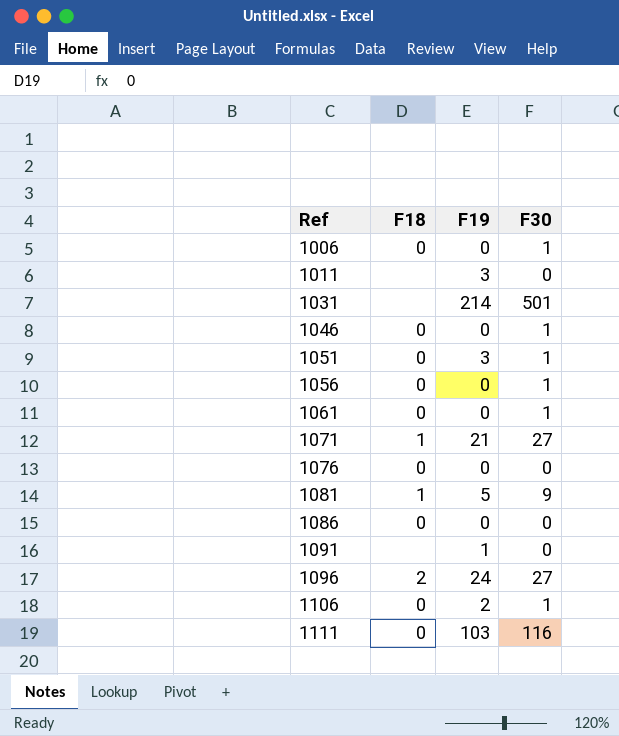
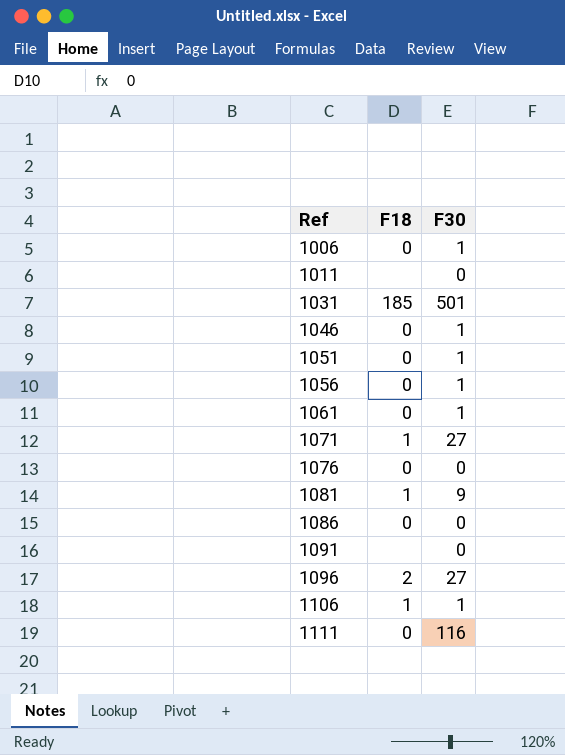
column F19 | position: 3 -> none
1031 | F18: none -> 185
1106 | F18: 0 -> 1

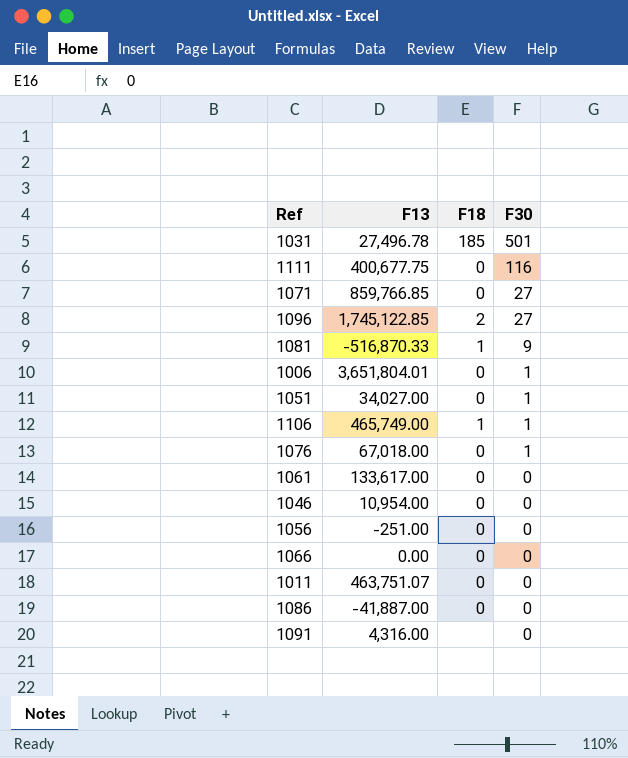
row order: Ref ascending -> F30 descending
column F13 | position: none -> 2
1071 | F18: 1 -> 0
1076 | F30: 0 -> 1
1061 | F30: 1 -> 0
1046 | F30: 1 -> 0
1056 | F30: 1 -> 0
row 1066: none -> 0.00 | 0 | 0
1011 | F18: none -> 0

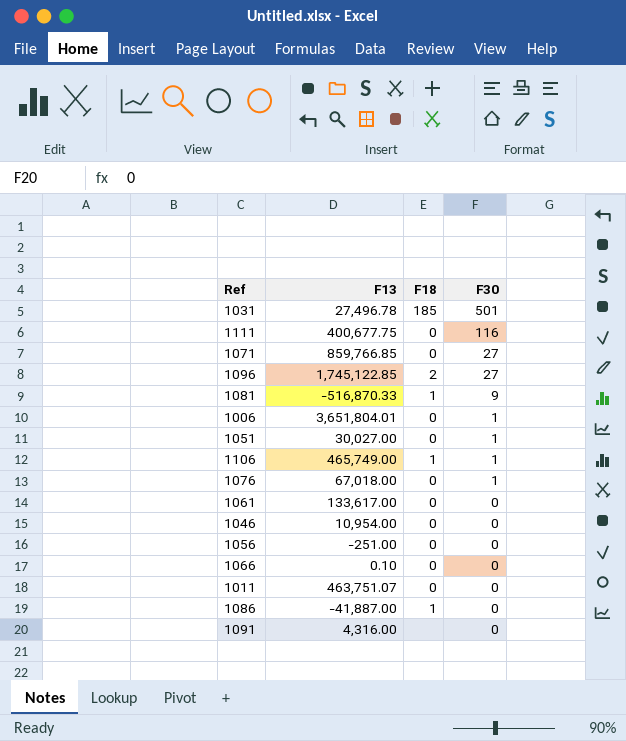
1051 | F13: 34,027.00 -> 30,027.00
1066 | F13: 0.00 -> 0.10
1086 | F18: 0 -> 1

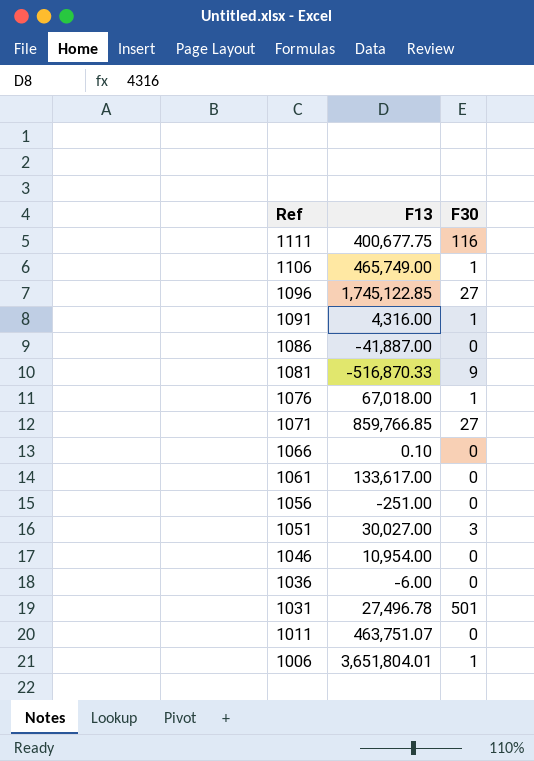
row order: F30 descending -> Ref descending
column F18 | position: 3 -> none
1091 | F30: 0 -> 1
1051 | F30: 1 -> 3
row 1036: none -> -6.00 | 0

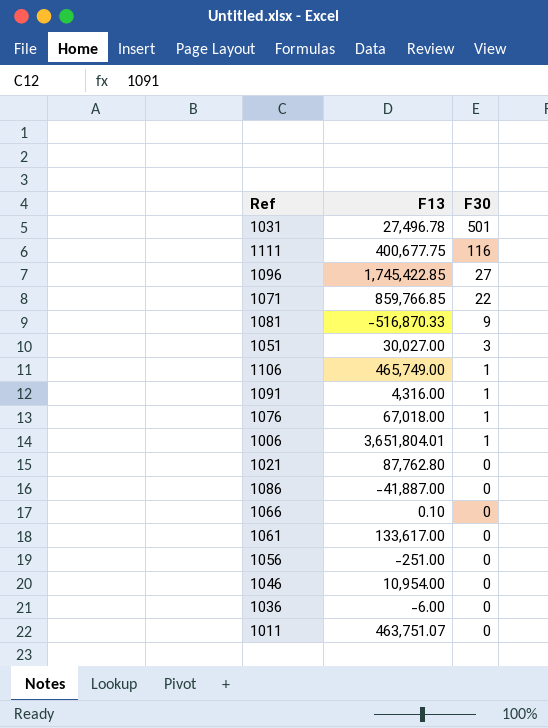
row order: Ref descending -> F30 descending
1096 | F13: 1,745,122.85 -> 1,745,422.85
1071 | F30: 27 -> 22
row 1021: none -> 87,762.80 | 0

